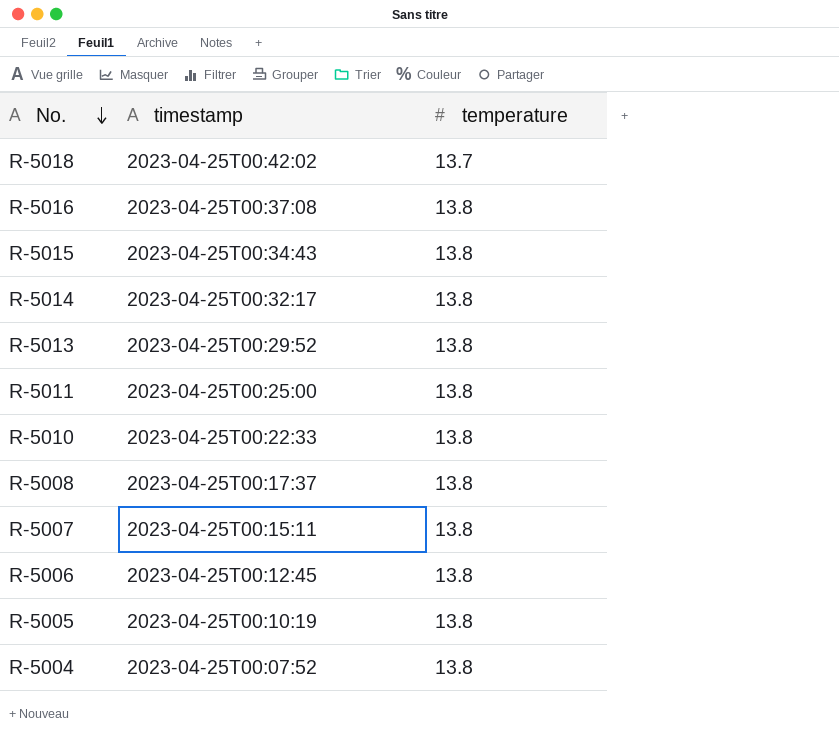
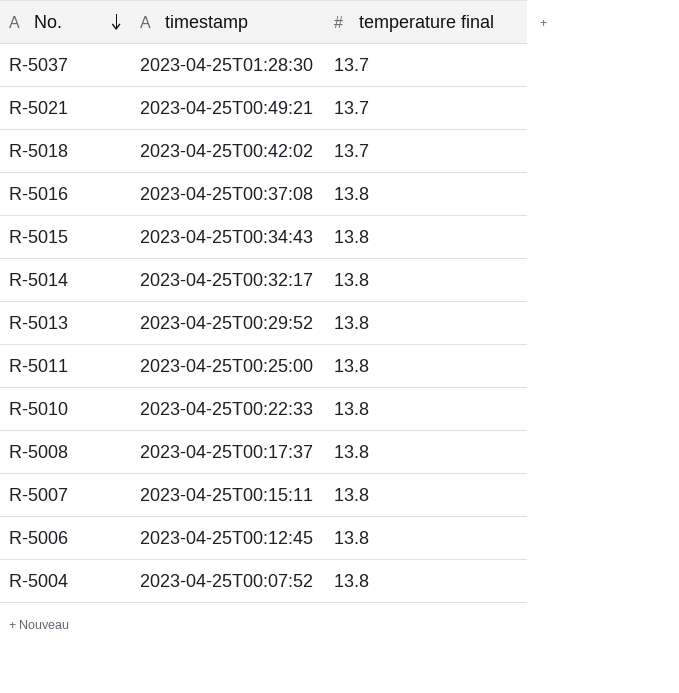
column name: temperature -> temperature final
row R-5005: 2023-04-25T00:10:19 | 13.8 -> none
row R-5037: none -> 2023-04-25T01:28:30 | 13.7
row R-5021: none -> 2023-04-25T00:49:21 | 13.7

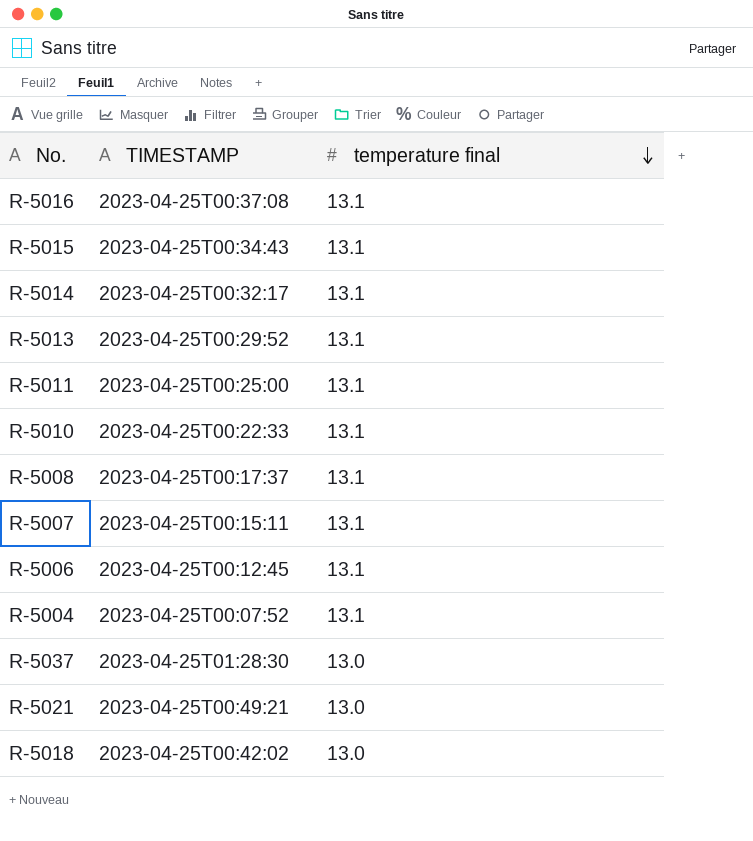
row order: No. descending -> temperature final descending
column name: timestamp -> TIMESTAMP
R-5016 | temperature final: 13.8 -> 13.1
R-5015 | temperature final: 13.8 -> 13.1
R-5014 | temperature final: 13.8 -> 13.1
R-5013 | temperature final: 13.8 -> 13.1
R-5011 | temperature final: 13.8 -> 13.1
R-5010 | temperature final: 13.8 -> 13.1
R-5008 | temperature final: 13.8 -> 13.1
R-5007 | temperature final: 13.8 -> 13.1
R-5006 | temperature final: 13.8 -> 13.1
R-5004 | temperature final: 13.8 -> 13.1
R-5037 | temperature final: 13.7 -> 13.0
R-5021 | temperature final: 13.7 -> 13.0
R-5018 | temperature final: 13.7 -> 13.0

